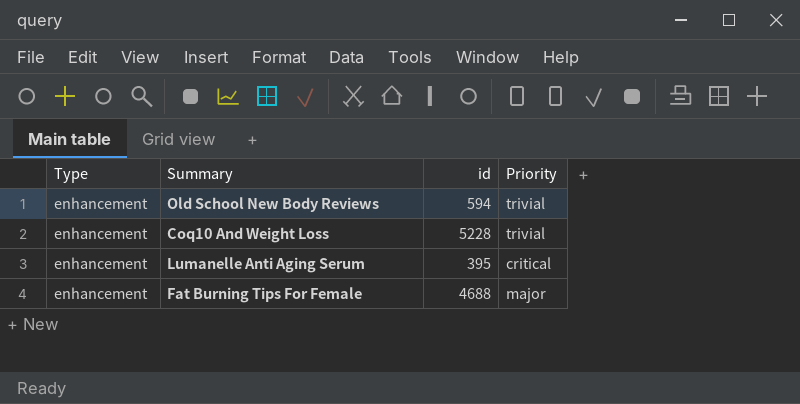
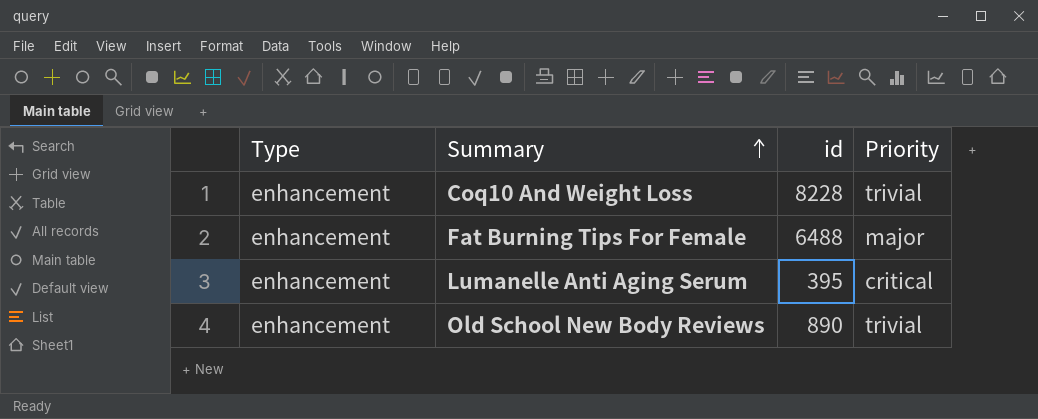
row order: none -> Summary ascending
Coq10 And Weight Loss | id: 5228 -> 8228
Fat Burning Tips For Female | id: 4688 -> 6488
Old School New Body Reviews | id: 594 -> 890

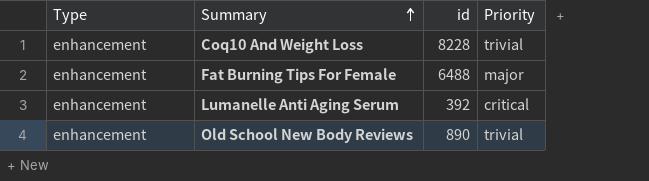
Lumanelle Anti Aging Serum | id: 395 -> 392

